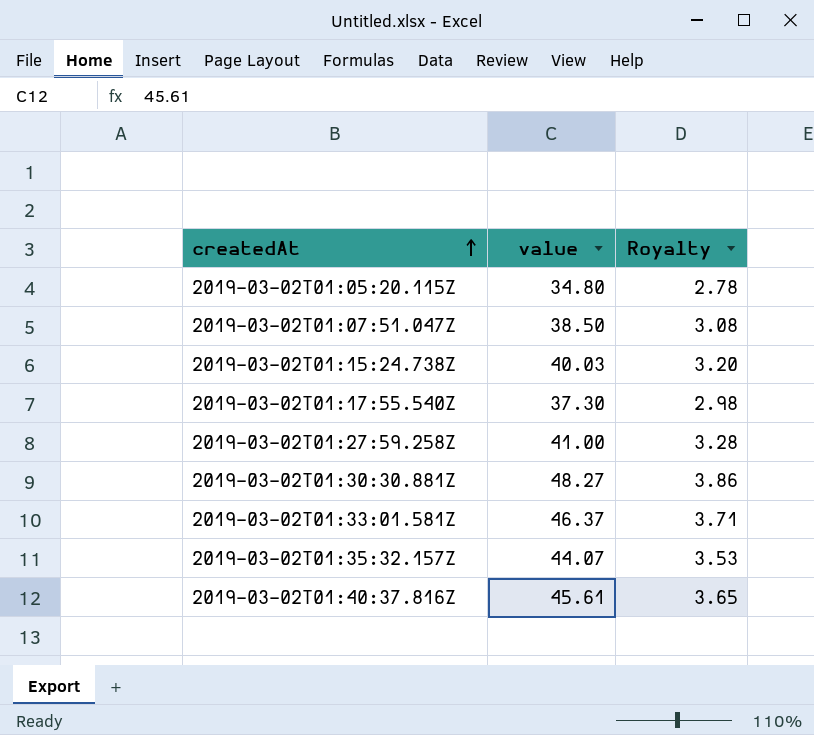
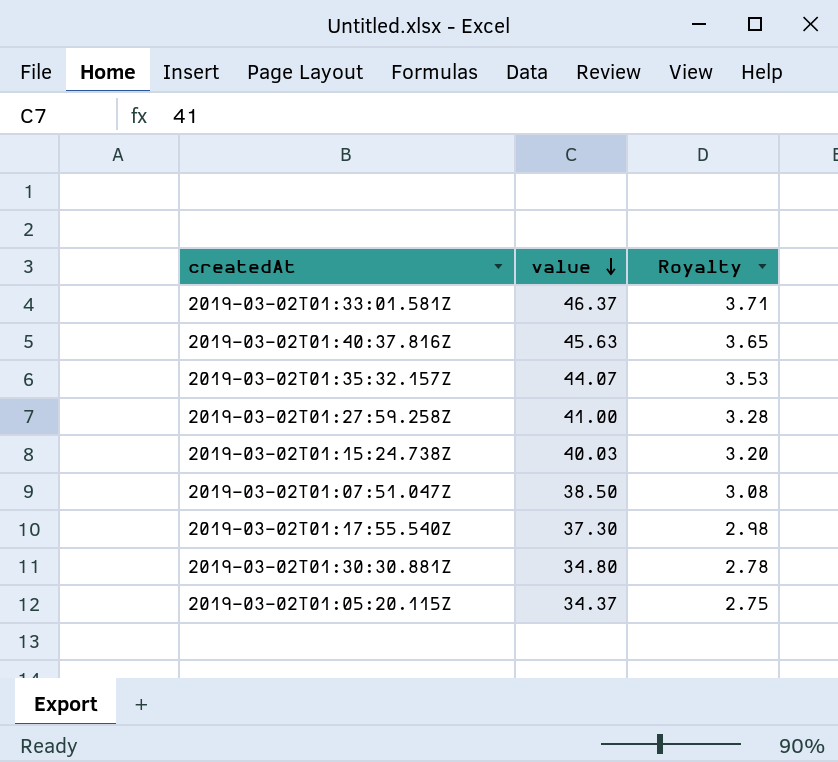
row order: createdAt ascending -> value descending
2019-03-02T01:40:37.816Z | value: 45.61 -> 45.63
2019-03-02T01:30:30.881Z | value: 48.27 -> 34.80
2019-03-02T01:30:30.881Z | Royalty: 3.86 -> 2.78
2019-03-02T01:05:20.115Z | value: 34.80 -> 34.37
2019-03-02T01:05:20.115Z | Royalty: 2.78 -> 2.75

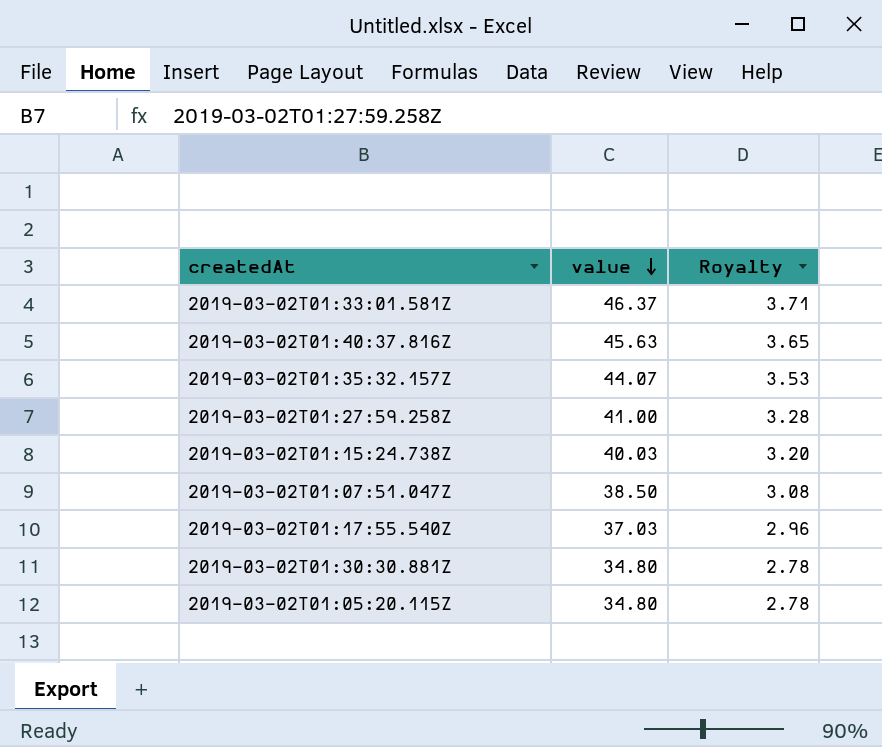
2019-03-02T01:17:55.540Z | value: 37.30 -> 37.03
2019-03-02T01:17:55.540Z | Royalty: 2.98 -> 2.96
2019-03-02T01:05:20.115Z | value: 34.37 -> 34.80
2019-03-02T01:05:20.115Z | Royalty: 2.75 -> 2.78

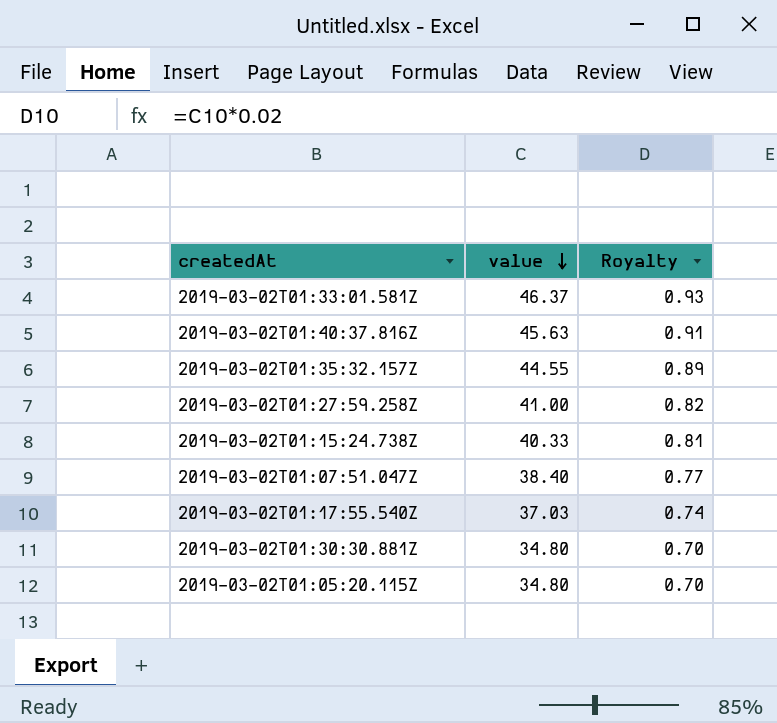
column Royalty | formula: [value] * 0.08 -> [value] * 0.02
2019-03-02T01:35:32.157Z | value: 44.07 -> 44.55
2019-03-02T01:15:24.738Z | value: 40.03 -> 40.33
2019-03-02T01:07:51.047Z | value: 38.50 -> 38.40

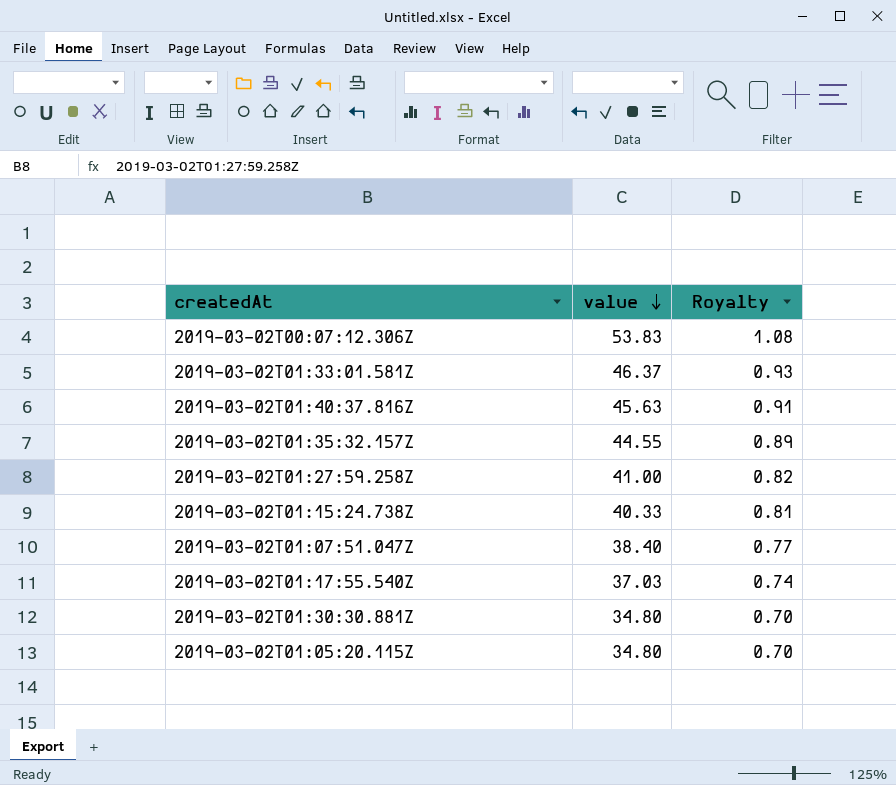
row 2019-03-02T00:07:12.306Z: none -> 53.83 | 1.08

